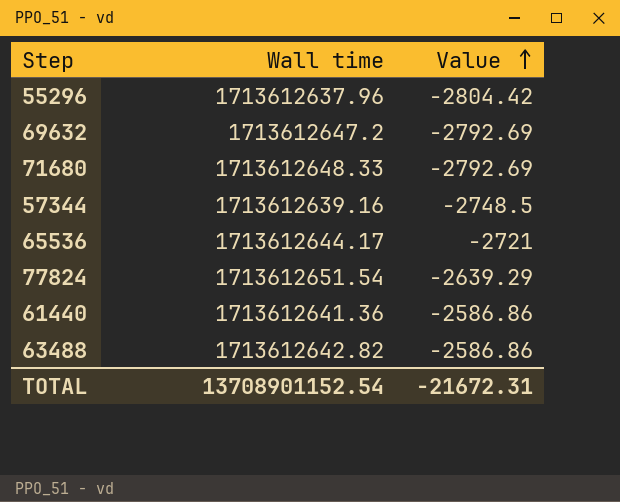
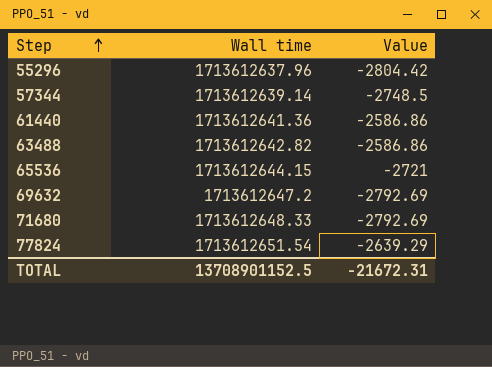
row order: Value ascending -> Step ascending
57344 | Wall time: 1713612639.16 -> 1713612639.14
65536 | Wall time: 1713612644.17 -> 1713612644.15
TOTAL | Wall time: 13708901152.54 -> 13708901152.5

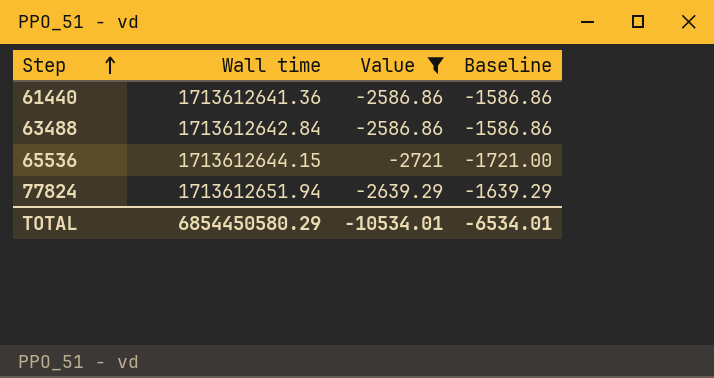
filter: none -> Value >= -2721
column Baseline | formula: none -> [Value] + 1000
63488 | Wall time: 1713612642.82 -> 1713612642.84
77824 | Wall time: 1713612651.54 -> 1713612651.94
TOTAL | Wall time: 13708901152.5 -> 6854450580.29
TOTAL | Value: -21672.31 -> -10534.01

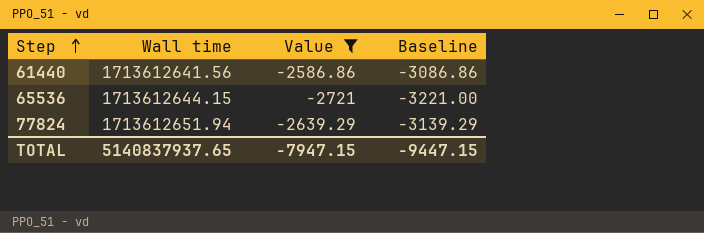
column Baseline | formula: [Value] + 1000 -> [Value] - 500
row 63488: 1713612642.84 | -2586.86 | -1586.86 -> none
61440 | Wall time: 1713612641.36 -> 1713612641.56
TOTAL | Wall time: 6854450580.29 -> 5140837937.65
TOTAL | Value: -10534.01 -> -7947.15
TOTAL | Baseline: -6534.01 -> -9447.15

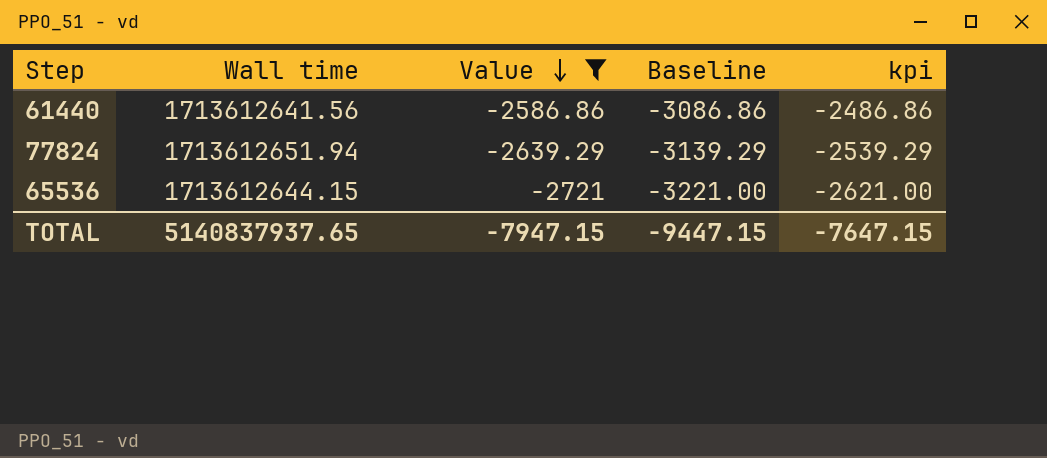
row order: Step ascending -> Value descending
column kpi | formula: none -> [Value] + 100

